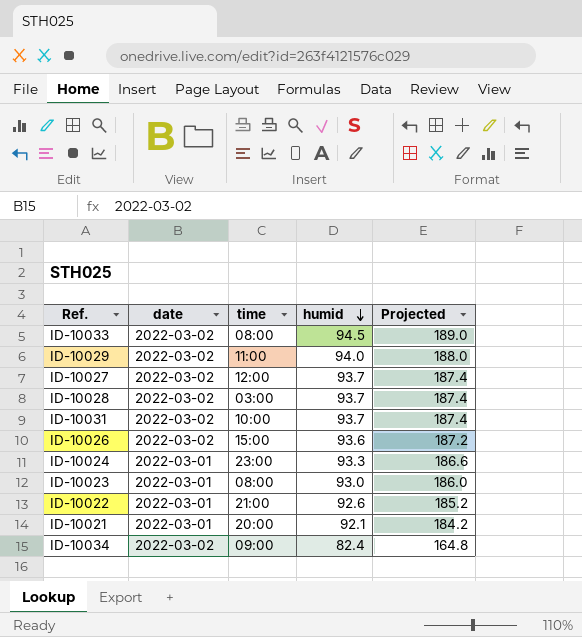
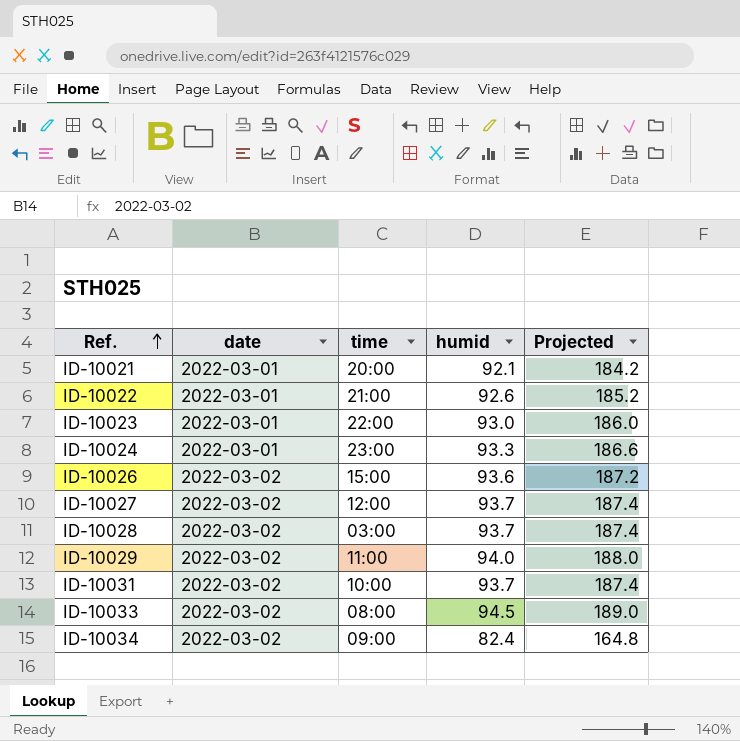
row order: humid descending -> Ref. ascending
ID-10023 | time: 08:00 -> 22:00

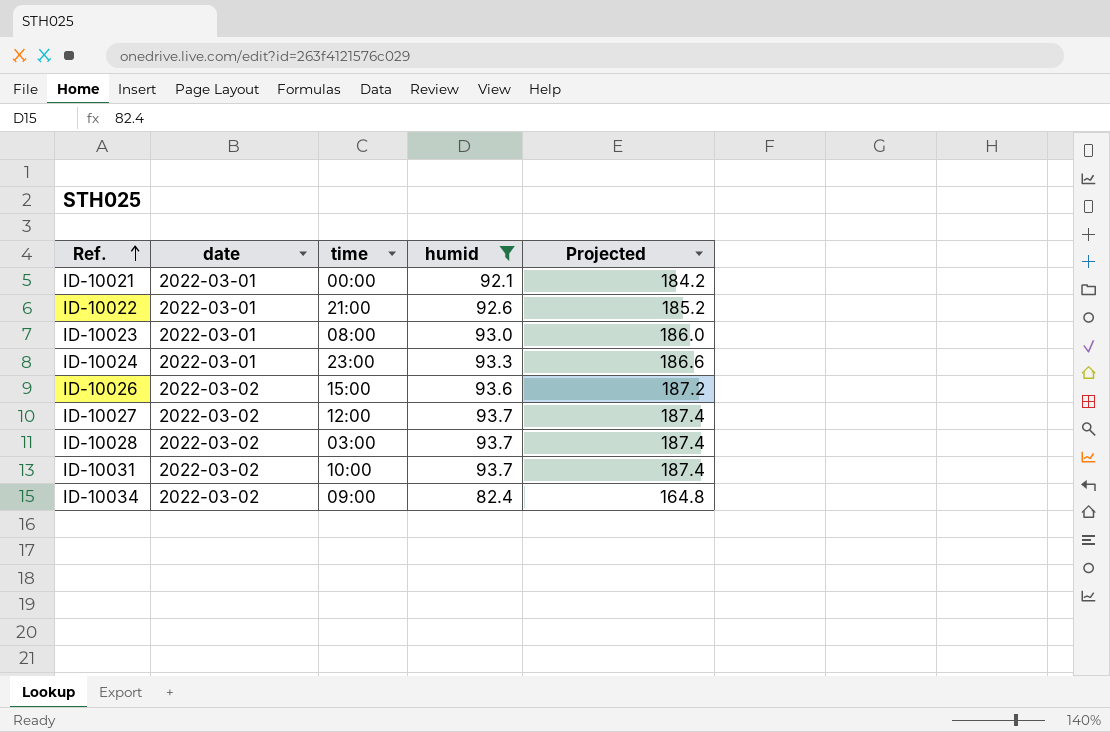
filter: none -> humid <= 93.7
ID-10021 | time: 20:00 -> 00:00
ID-10023 | time: 22:00 -> 08:00

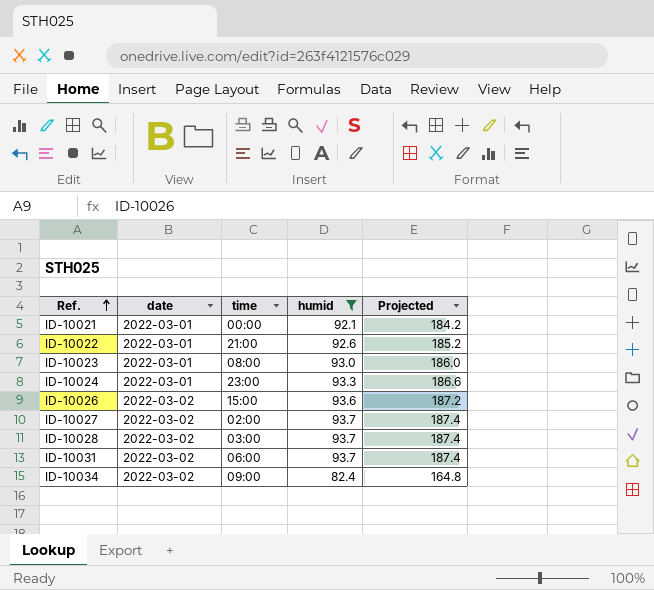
ID-10027 | time: 12:00 -> 02:00
ID-10031 | time: 10:00 -> 06:00

